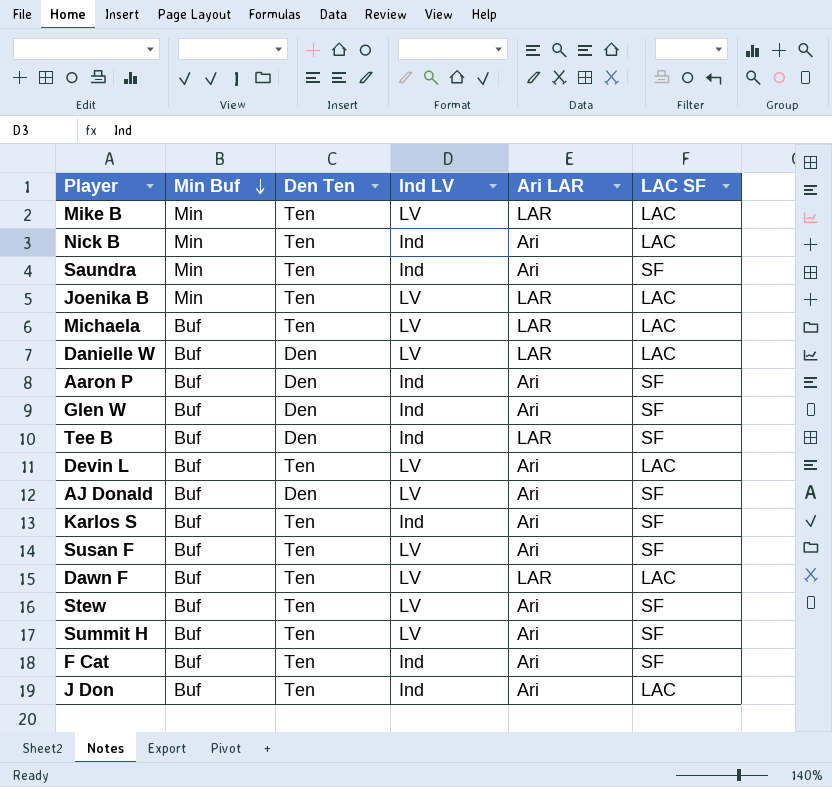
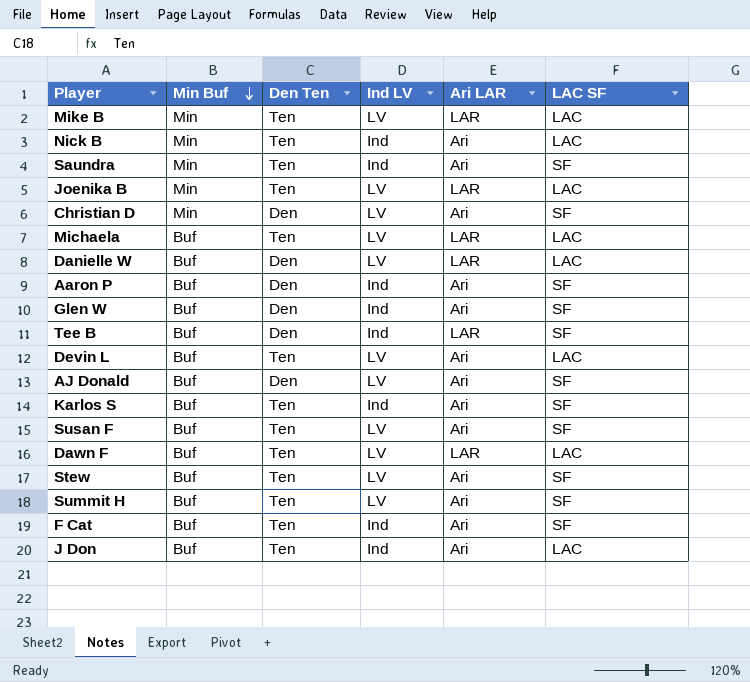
row Christian D: none -> Min | Den | LV | Ari | SF

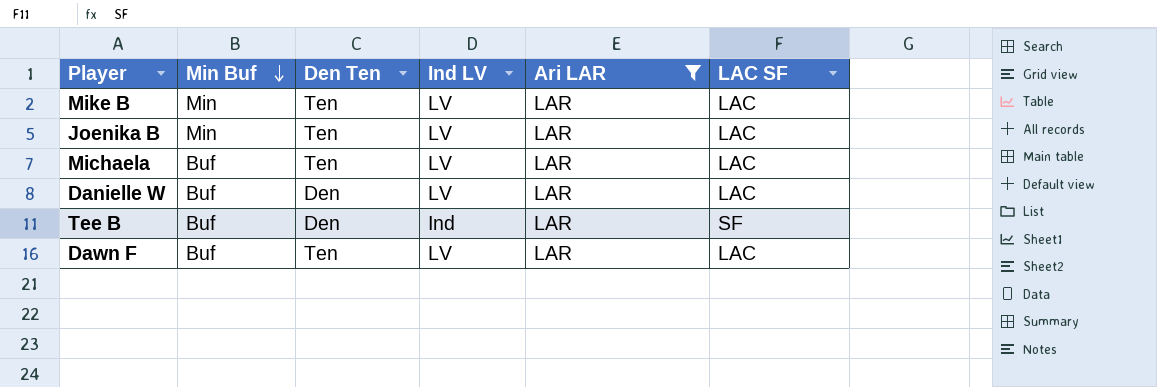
filter: none -> Ari LAR = LAR

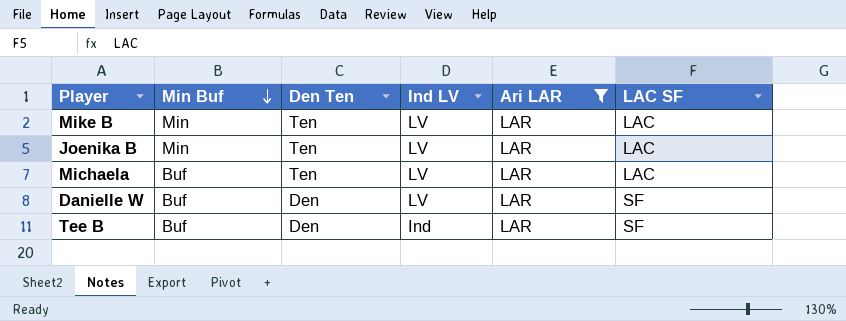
row Dawn F: Buf | Ten | LV | LAR | LAC -> none
Danielle W | LAC SF: LAC -> SF

